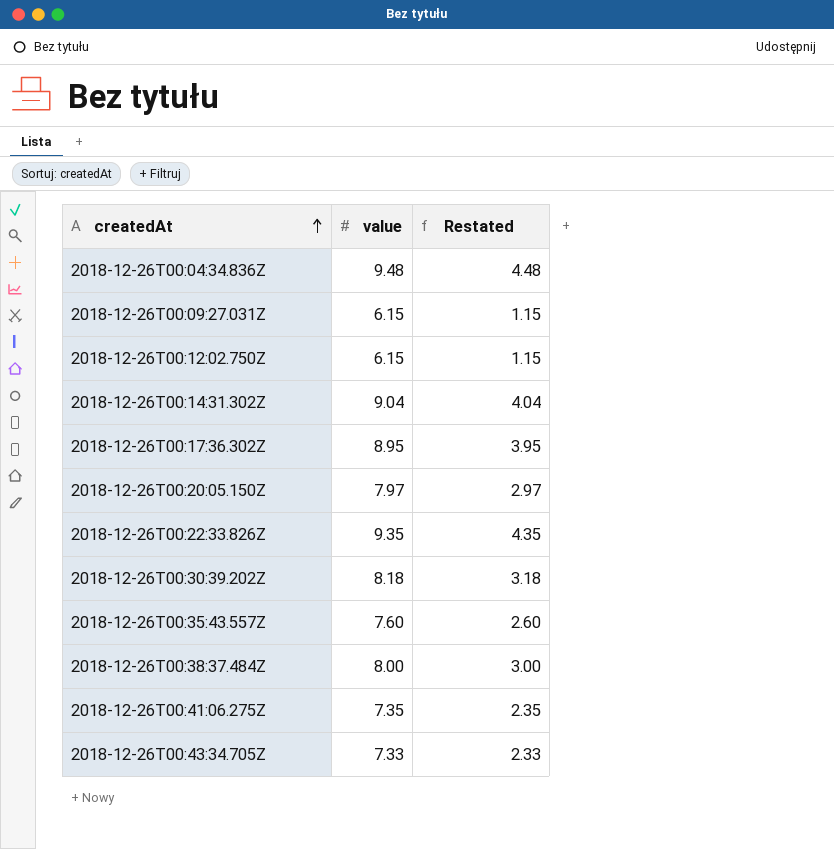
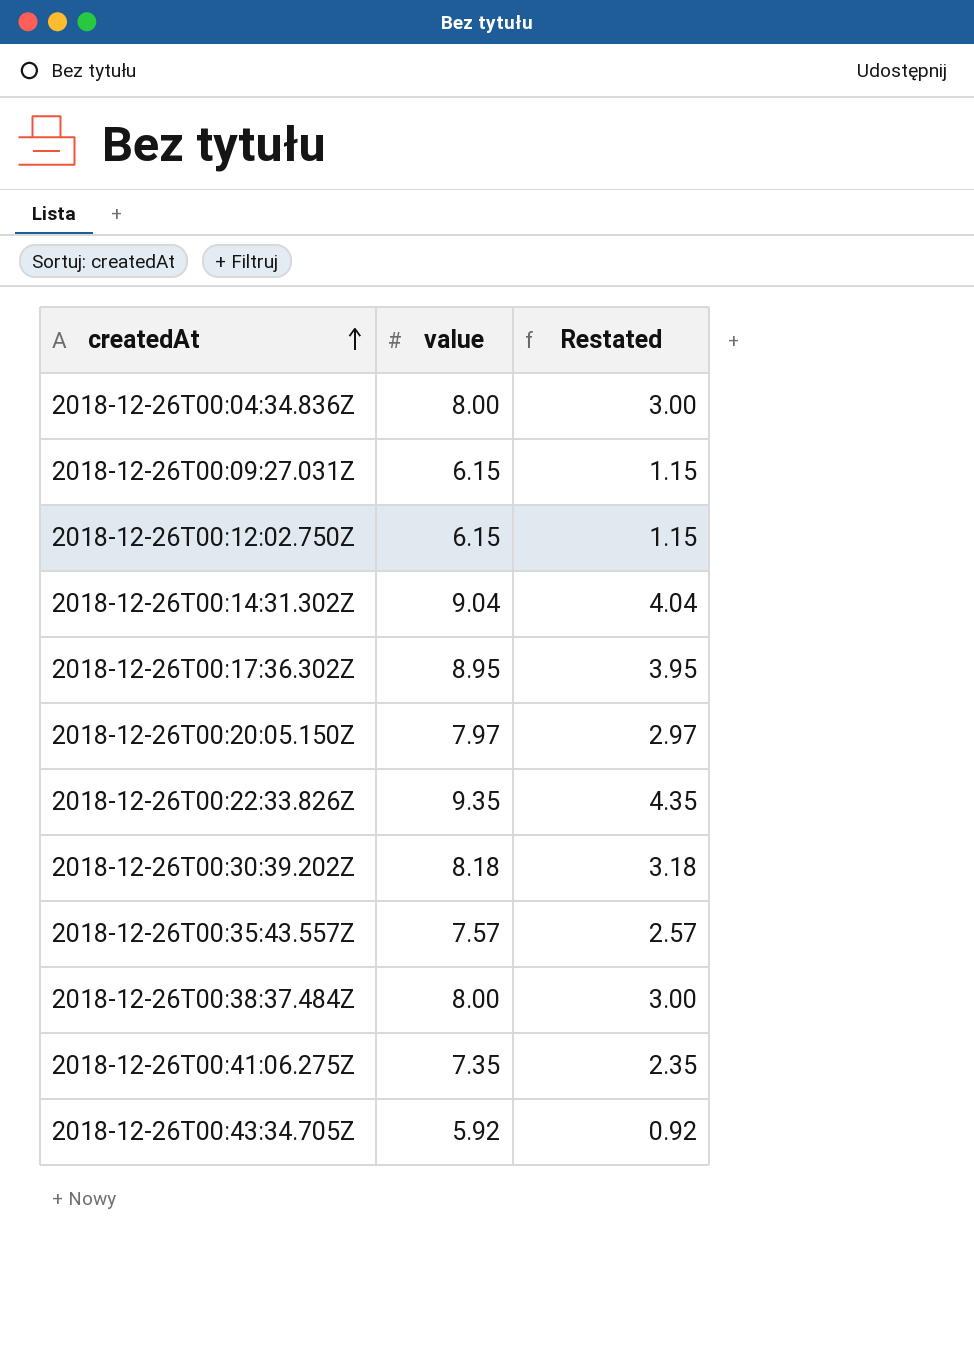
2018-12-26T00:04:34.836Z | value: 9.48 -> 8.00
2018-12-26T00:04:34.836Z | Restated: 4.48 -> 3.00
2018-12-26T00:35:43.557Z | value: 7.60 -> 7.57
2018-12-26T00:35:43.557Z | Restated: 2.60 -> 2.57
2018-12-26T00:43:34.705Z | value: 7.33 -> 5.92
2018-12-26T00:43:34.705Z | Restated: 2.33 -> 0.92

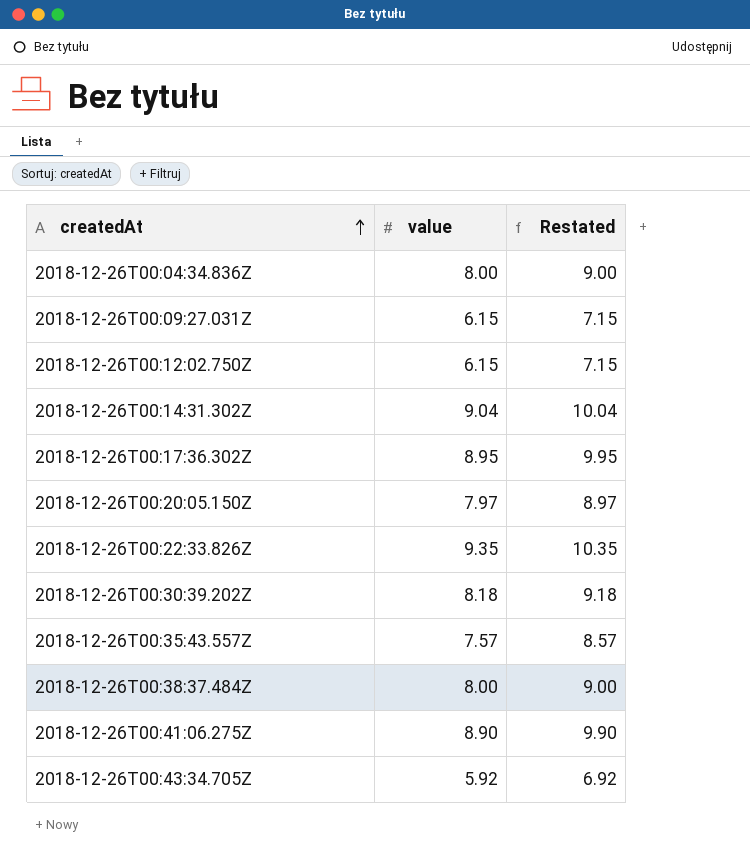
column Restated | formula: [value] - 5 -> [value] + 1
2018-12-26T00:41:06.275Z | value: 7.35 -> 8.90

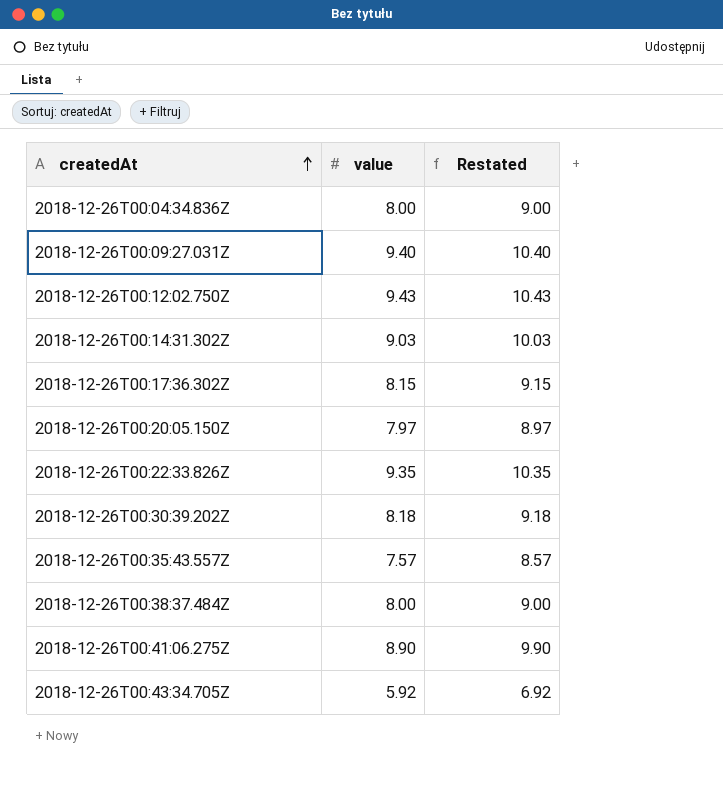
2018-12-26T00:09:27.031Z | value: 6.15 -> 9.40
2018-12-26T00:09:27.031Z | Restated: 7.15 -> 10.40
2018-12-26T00:12:02.750Z | value: 6.15 -> 9.43
2018-12-26T00:12:02.750Z | Restated: 7.15 -> 10.43
2018-12-26T00:14:31.302Z | value: 9.04 -> 9.03
2018-12-26T00:14:31.302Z | Restated: 10.04 -> 10.03
2018-12-26T00:17:36.302Z | value: 8.95 -> 8.15
2018-12-26T00:17:36.302Z | Restated: 9.95 -> 9.15

